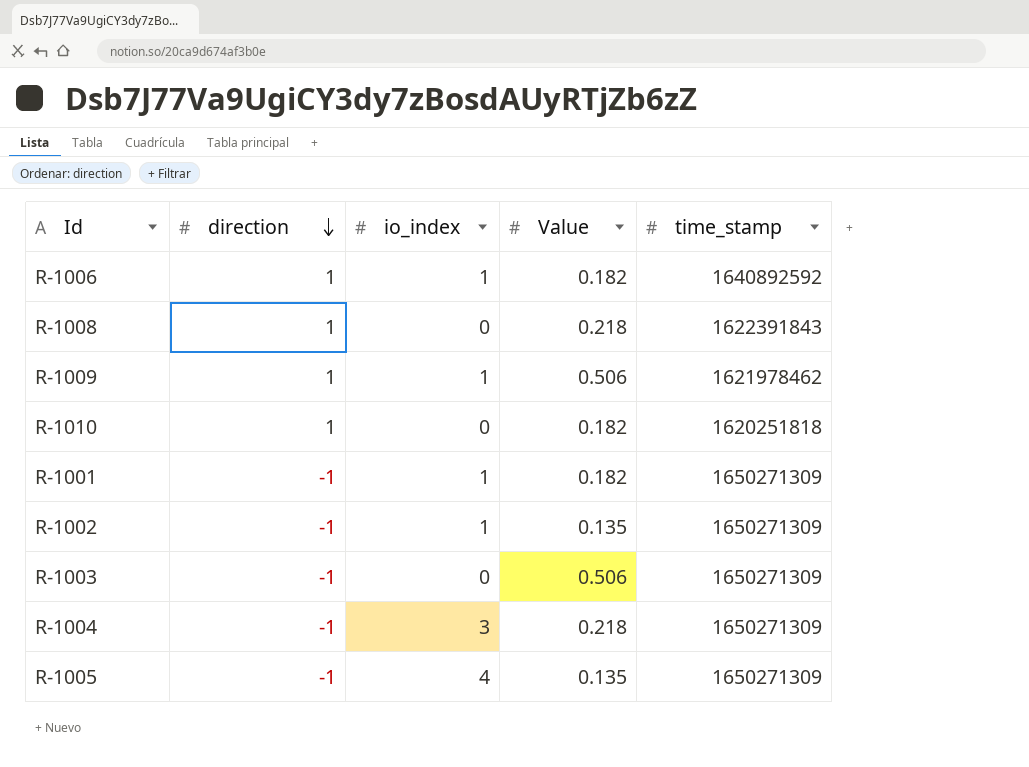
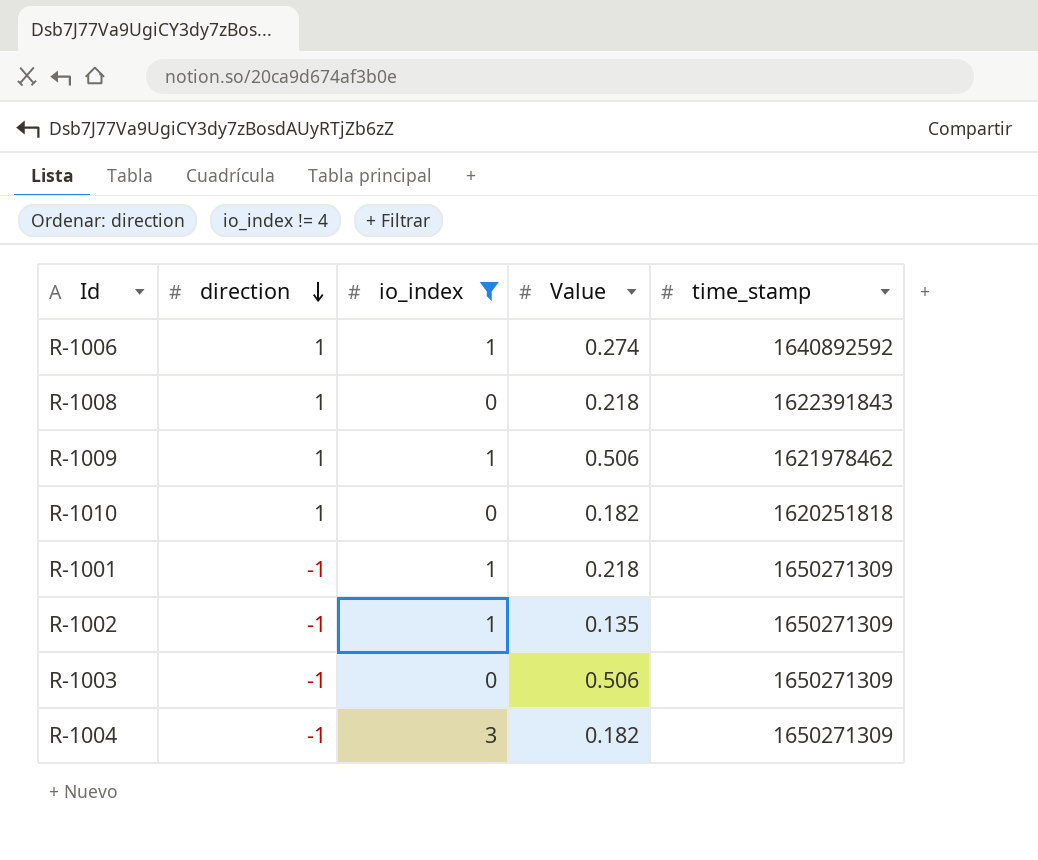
filter: none -> io_index != 4
R-1006 | Value: 0.182 -> 0.274
R-1001 | Value: 0.182 -> 0.218
R-1004 | Value: 0.218 -> 0.182

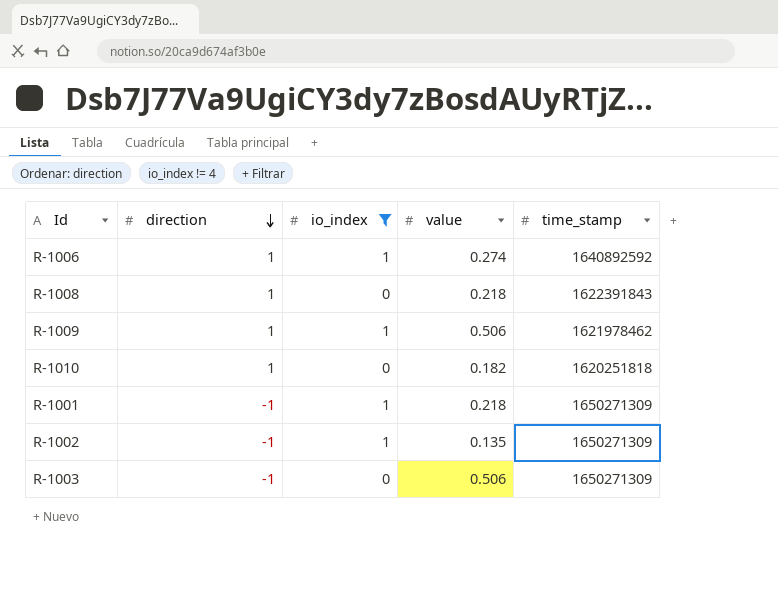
column name: Value -> value
row R-1004: -1 | 3 | 0.182 | 1650271309 -> none

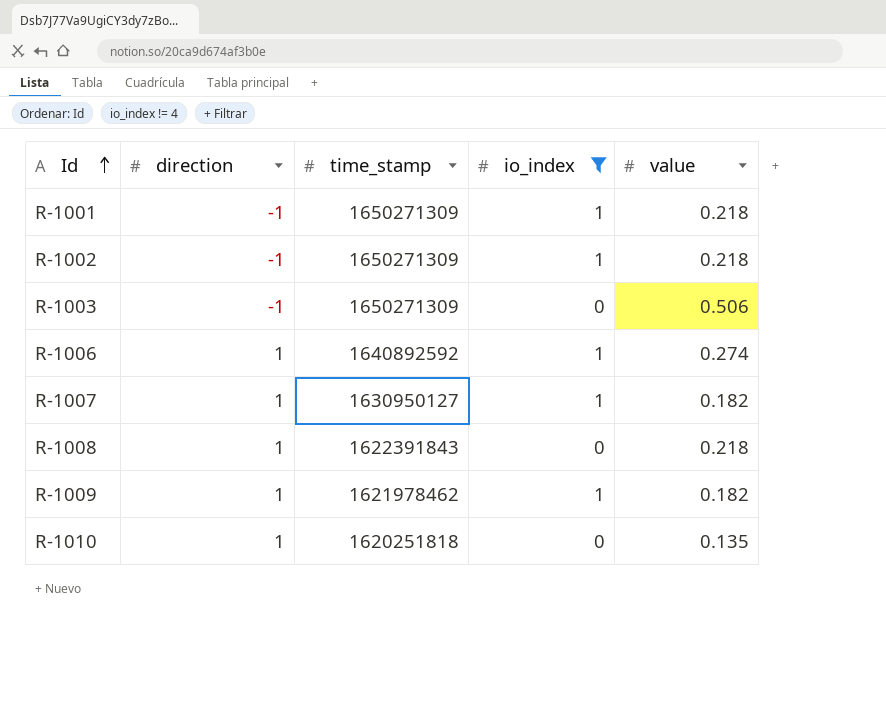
row order: direction descending -> Id ascending
column time_stamp | position: 5 -> 3
R-1002 | value: 0.135 -> 0.218
row R-1007: none -> 1 | 1630950127 | 1 | 0.182
R-1009 | value: 0.506 -> 0.182
R-1010 | value: 0.182 -> 0.135

